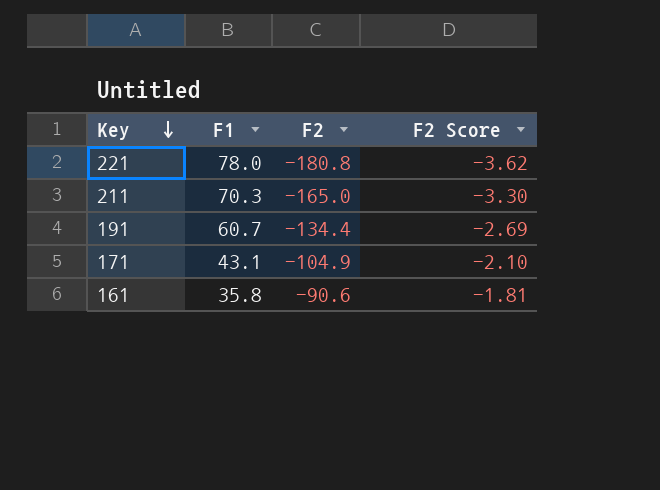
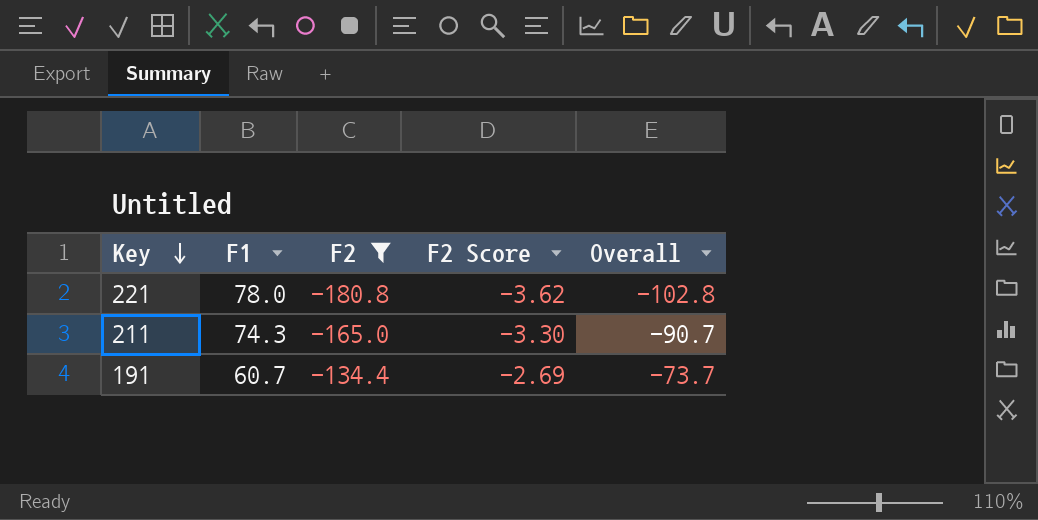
filter: none -> F2 <= -134.4
column Overall | formula: none -> [F1] + [F2]
211 | F1: 70.3 -> 74.3

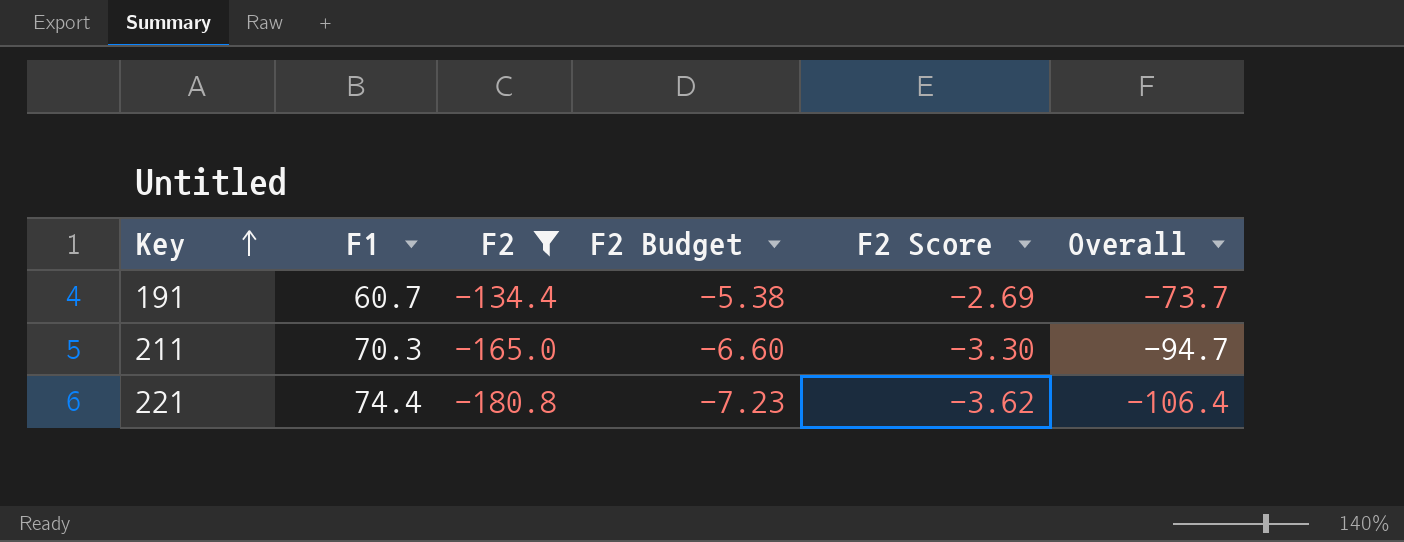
row order: Key descending -> Key ascending
column F2 Budget | formula: none -> [F2] * 0.04
211 | F1: 74.3 -> 70.3
211 | Overall: -90.7 -> -94.7
221 | F1: 78.0 -> 74.4
221 | Overall: -102.8 -> -106.4

